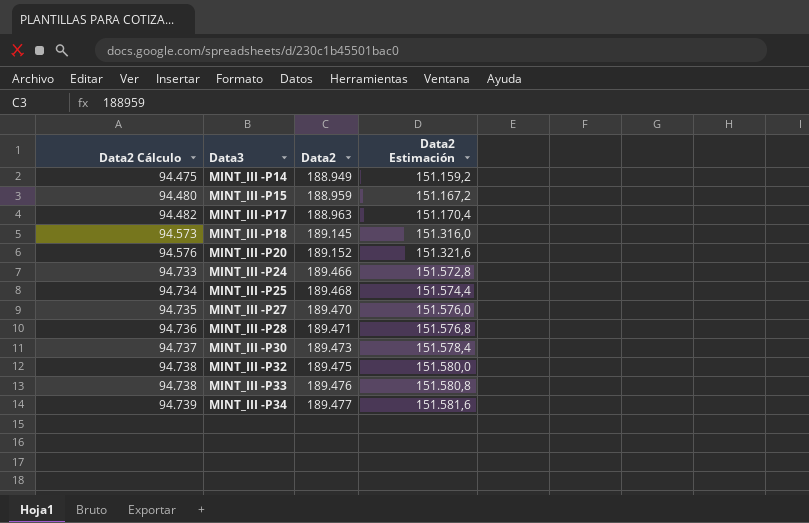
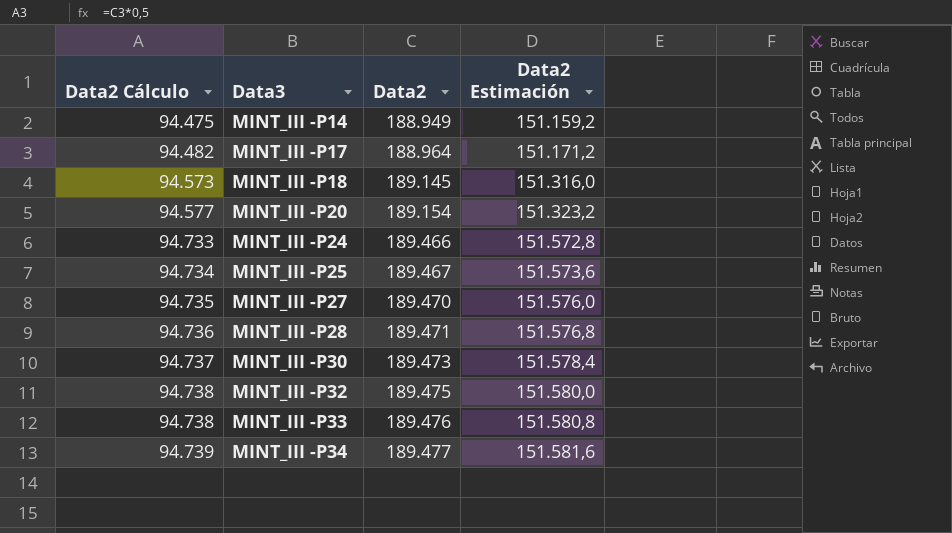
row MINT_III -P15: 94.480 | 188.959 | 151.167,2 -> none
MINT_III -P17 | Data2: 188.963 -> 188.964
MINT_III -P17 | Data2 Estimación: 151.170,4 -> 151.171,2
MINT_III -P20 | Data2 Cálculo: 94.576 -> 94.577
MINT_III -P20 | Data2: 189.152 -> 189.154
MINT_III -P20 | Data2 Estimación: 151.321,6 -> 151.323,2
MINT_III -P25 | Data2: 189.468 -> 189.467
MINT_III -P25 | Data2 Estimación: 151.574,4 -> 151.573,6

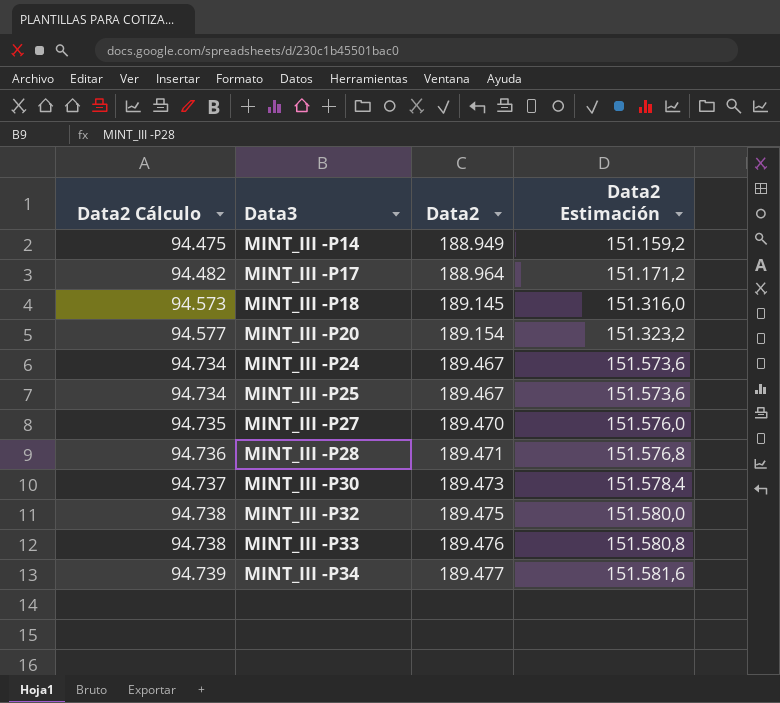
MINT_III -P24 | Data2 Cálculo: 94.733 -> 94.734
MINT_III -P24 | Data2: 189.466 -> 189.467
MINT_III -P24 | Data2 Estimación: 151.572,8 -> 151.573,6

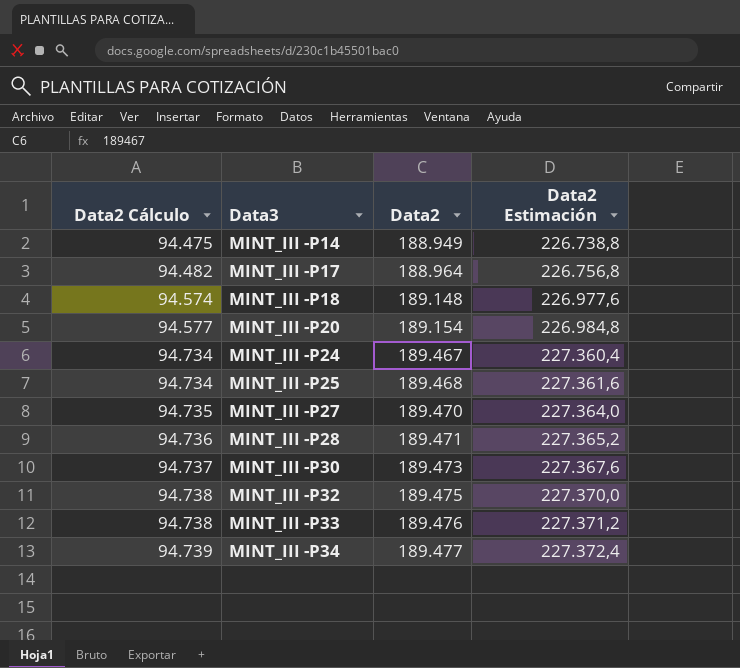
column Data2 Estimación | formula: [Data2] * 0,8 -> [Data2] * 1,2
MINT_III -P18 | Data2 Cálculo: 94.573 -> 94.574
MINT_III -P18 | Data2: 189.145 -> 189.148
MINT_III -P25 | Data2: 189.467 -> 189.468

